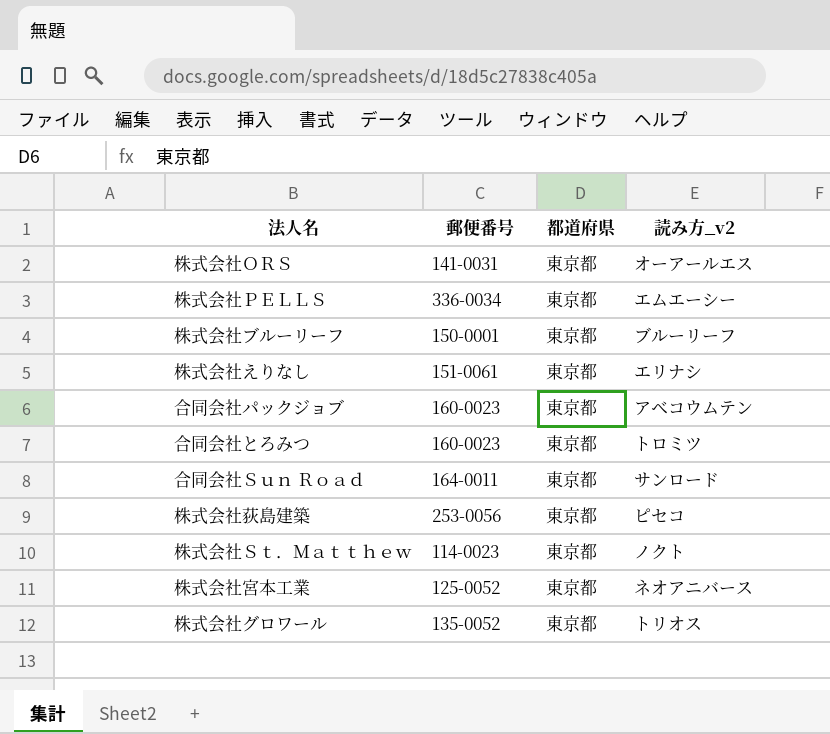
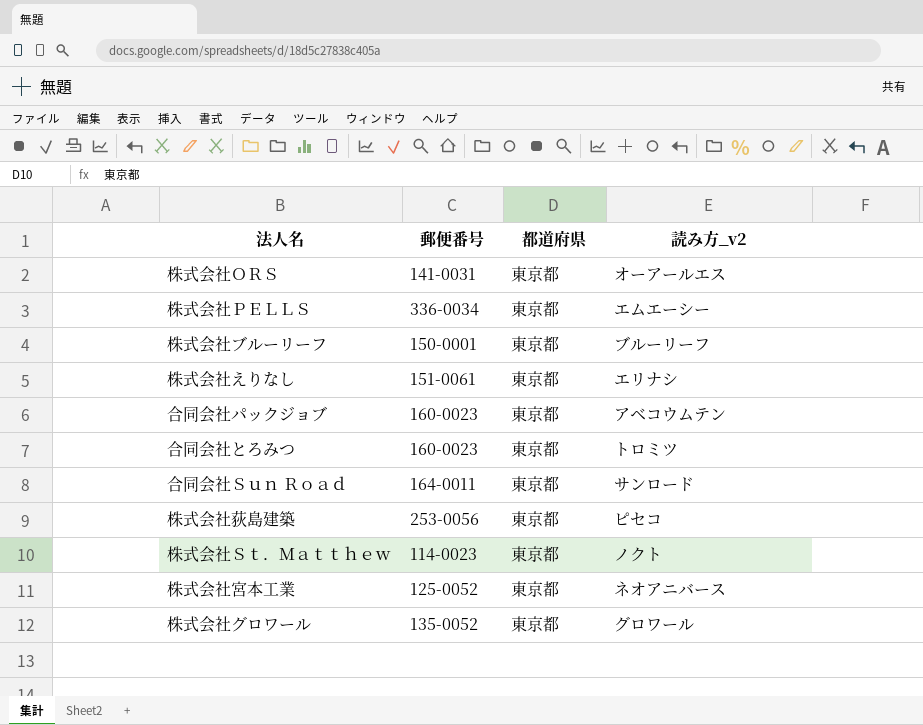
株式会社グロワール | 読み方_v2: トリオス -> グロワール

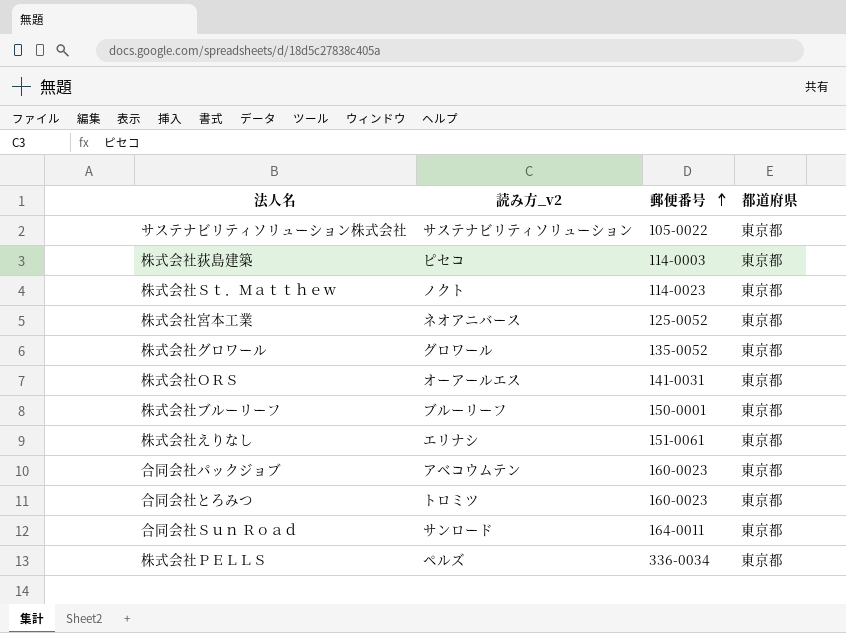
row order: none -> 郵便番号 ascending
column 読み方_v2 | position: 4 -> 2
row サステナビリティソリューション株式会社: none -> サステナビリティソリューション | 105-0022 | 東京都
株式会社荻島建築 | 郵便番号: 253-0056 -> 114-0003
株式会社ＰＥＬＬＳ | 読み方_v2: エムエーシー -> ペルズ

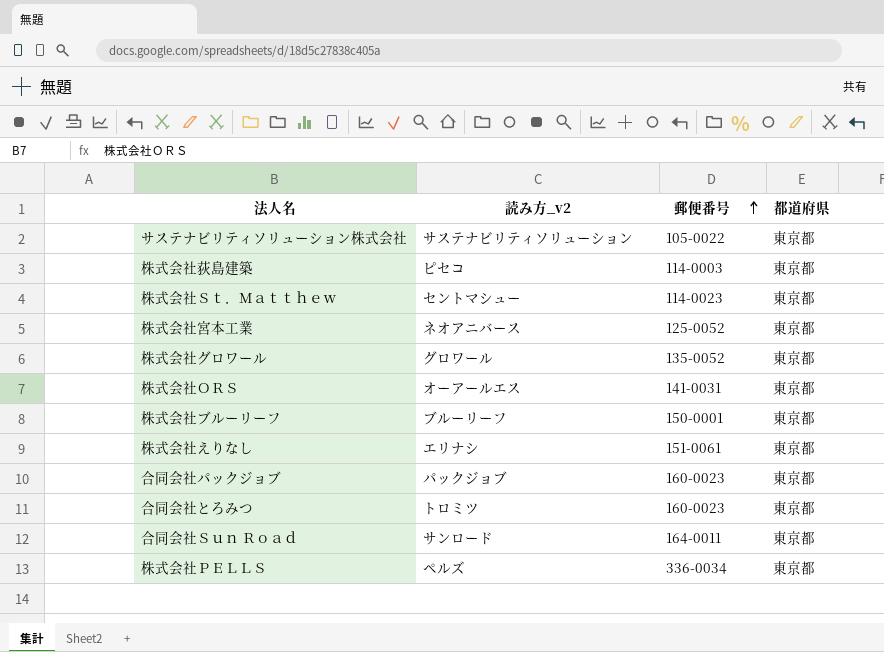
株式会社Ｓｔ．Ｍａｔｔｈｅｗ | 読み方_v2: ノクト -> セントマシュー
合同会社パックジョブ | 読み方_v2: アベコウムテン -> パックジョブ

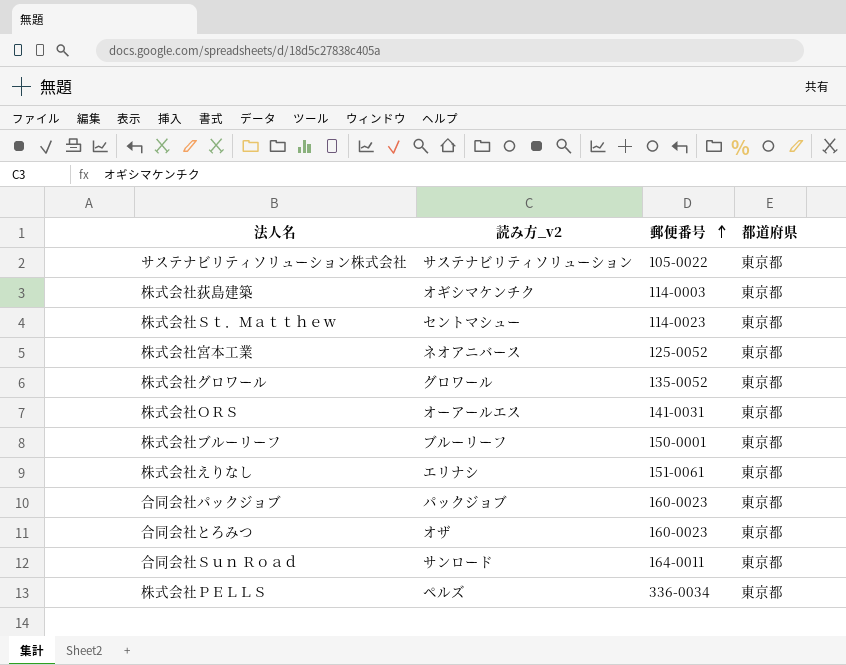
株式会社荻島建築 | 読み方_v2: ピセコ -> オギシマケンチク
合同会社とろみつ | 読み方_v2: トロミツ -> オザ

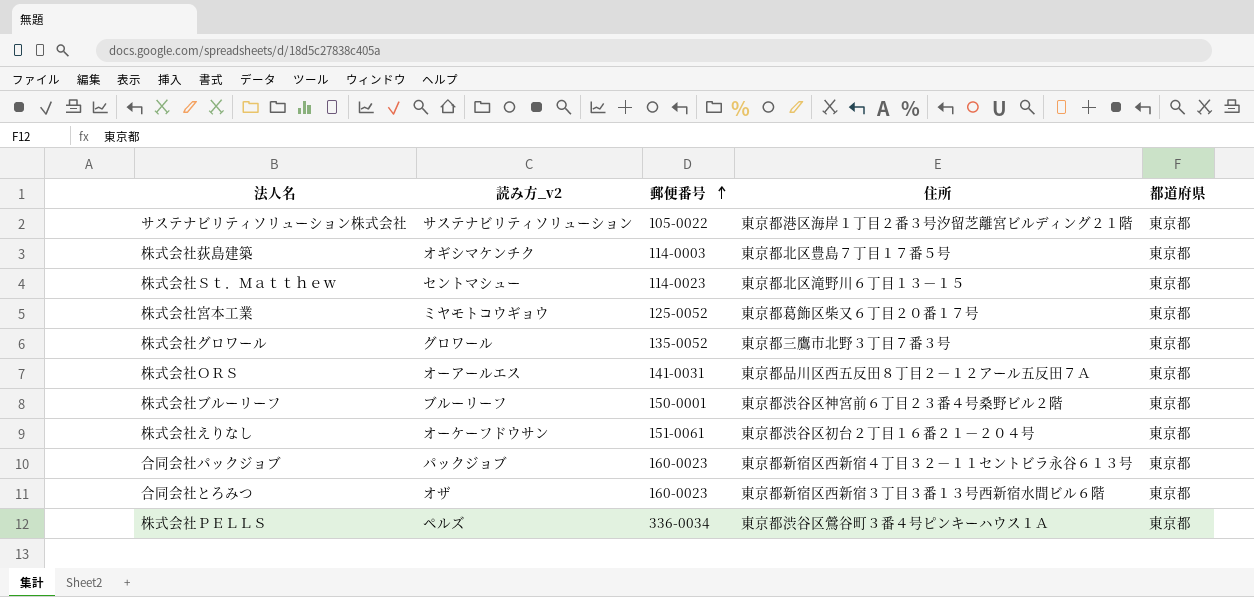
column 住所 | position: none -> 4
row 合同会社Ｓｕｎ Ｒｏａｄ: サンロード | 164-0011 | 東京都 -> none
株式会社宮本工業 | 読み方_v2: ネオアニバース -> ミヤモトコウギョウ
株式会社えりなし | 読み方_v2: エリナシ -> オーケーフドウサン

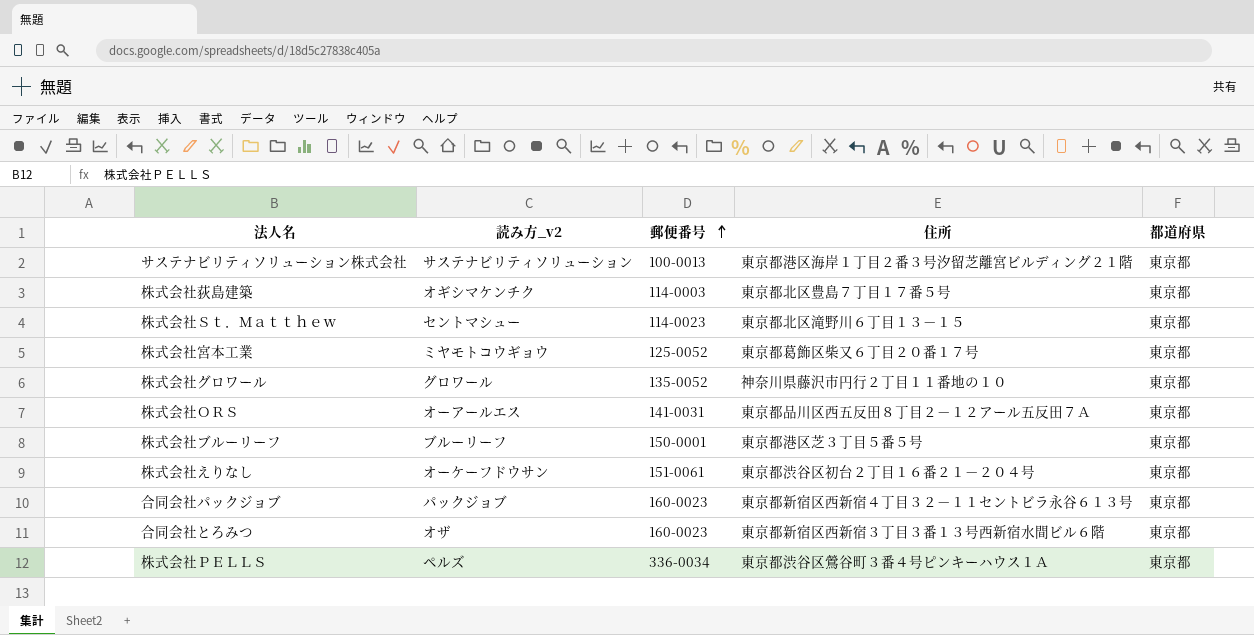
サステナビリティソリューション株式会社 | 郵便番号: 105-0022 -> 100-0013
株式会社グロワール | 住所: 東京都三鷹市北野３丁目７番３号 -> 神奈川県藤沢市円行２丁目１１番地の１０
株式会社ブルーリーフ | 住所: 東京都渋谷区神宮前６丁目２３番４号桑野ビル２階 -> 東京都港区芝３丁目５番５号

